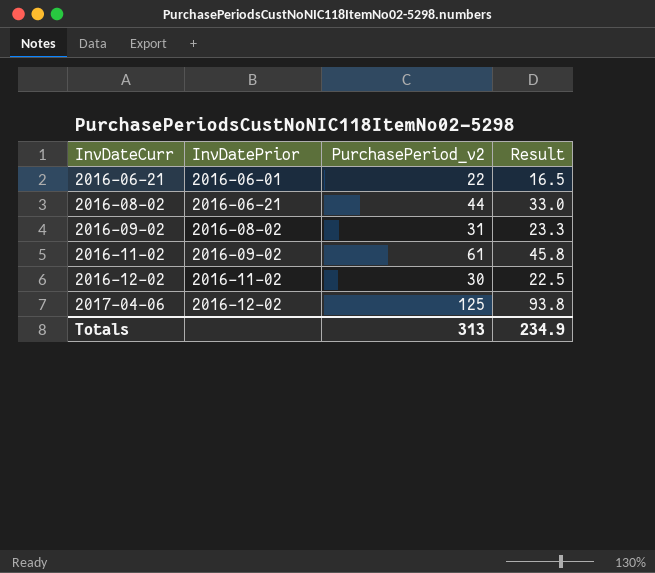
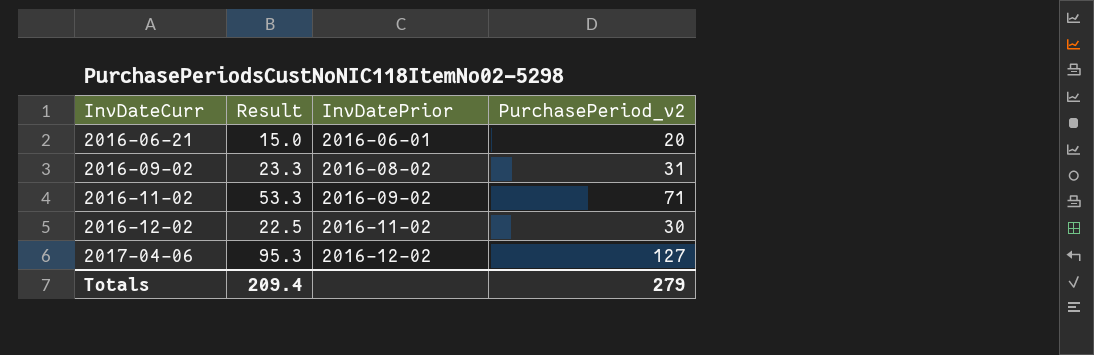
column Result | position: 4 -> 2
row 2016-08-02: 2016-06-21 | 44 | 33.0 -> none
2016-06-21 | Result: 16.5 -> 15.0
2016-06-21 | PurchasePeriod_v2: 22 -> 20
2016-11-02 | Result: 45.8 -> 53.3
2016-11-02 | PurchasePeriod_v2: 61 -> 71
2017-04-06 | Result: 93.8 -> 95.3
2017-04-06 | PurchasePeriod_v2: 125 -> 127
Totals | Result: 234.9 -> 209.4
Totals | PurchasePeriod_v2: 313 -> 279

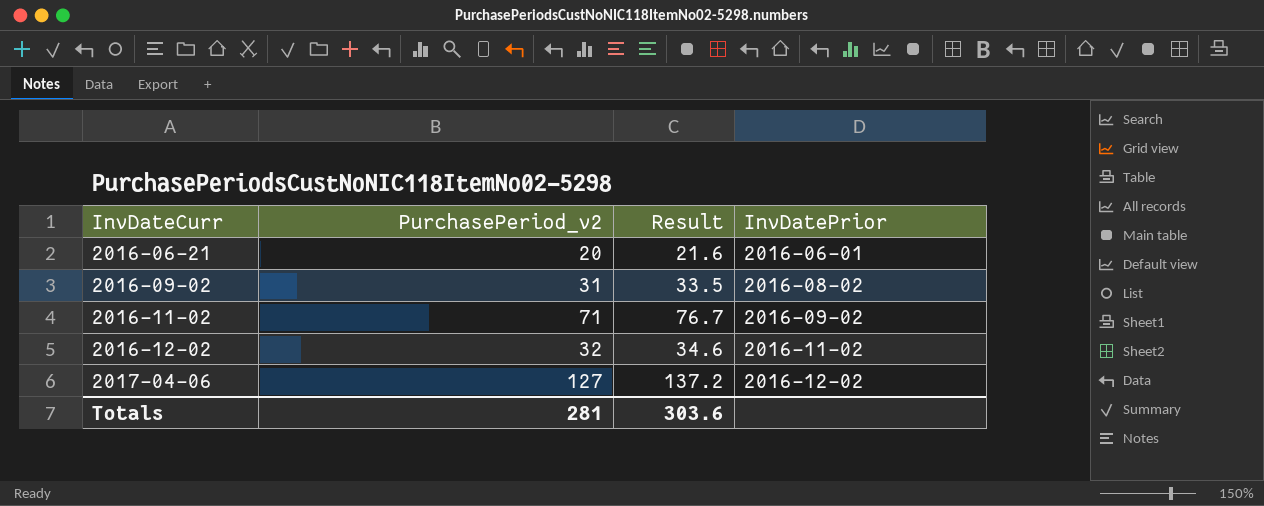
column PurchasePeriod_v2 | position: 4 -> 2
column Result | formula: [PurchasePeriod_v2] * 0.75 -> [PurchasePeriod_v2] * 1.08
2016-12-02 | PurchasePeriod_v2: 30 -> 32
Totals | PurchasePeriod_v2: 279 -> 281
Totals | Result: 209.4 -> 303.6

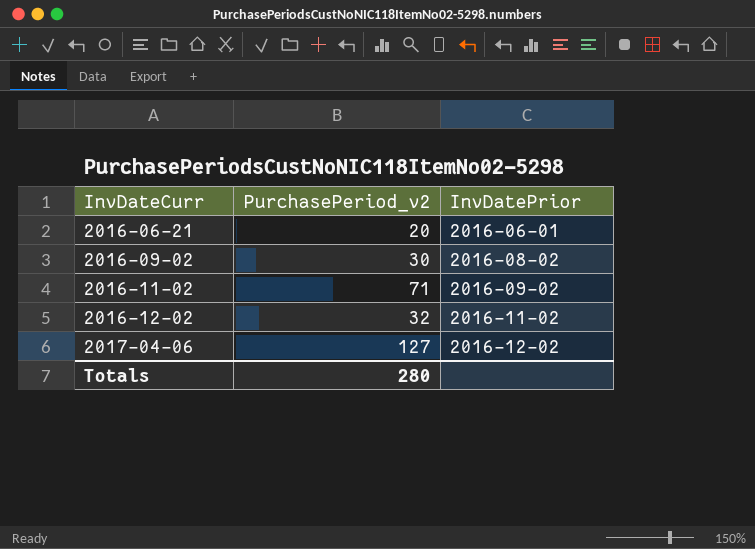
column Result | formula: [PurchasePeriod_v2] * 1.08 -> none
2016-09-02 | PurchasePeriod_v2: 31 -> 30
Totals | PurchasePeriod_v2: 281 -> 280

